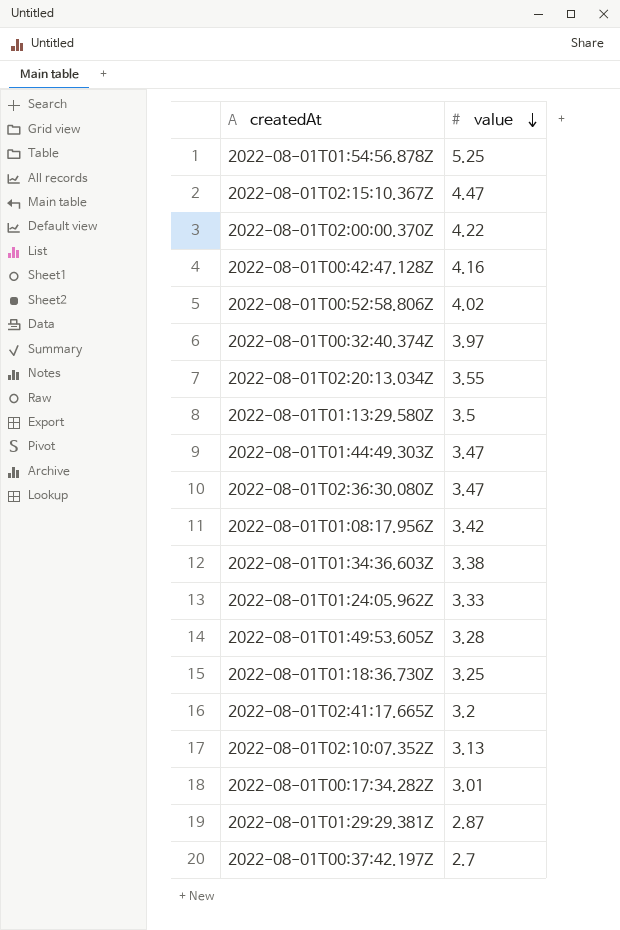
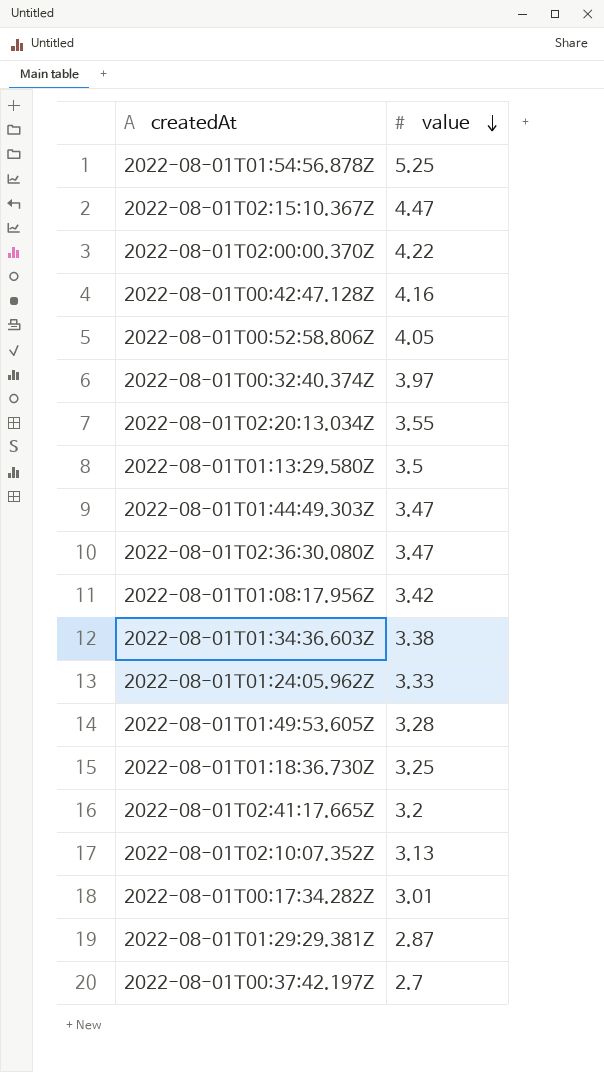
2022-08-01T00:52:58.806Z | value: 4.02 -> 4.05

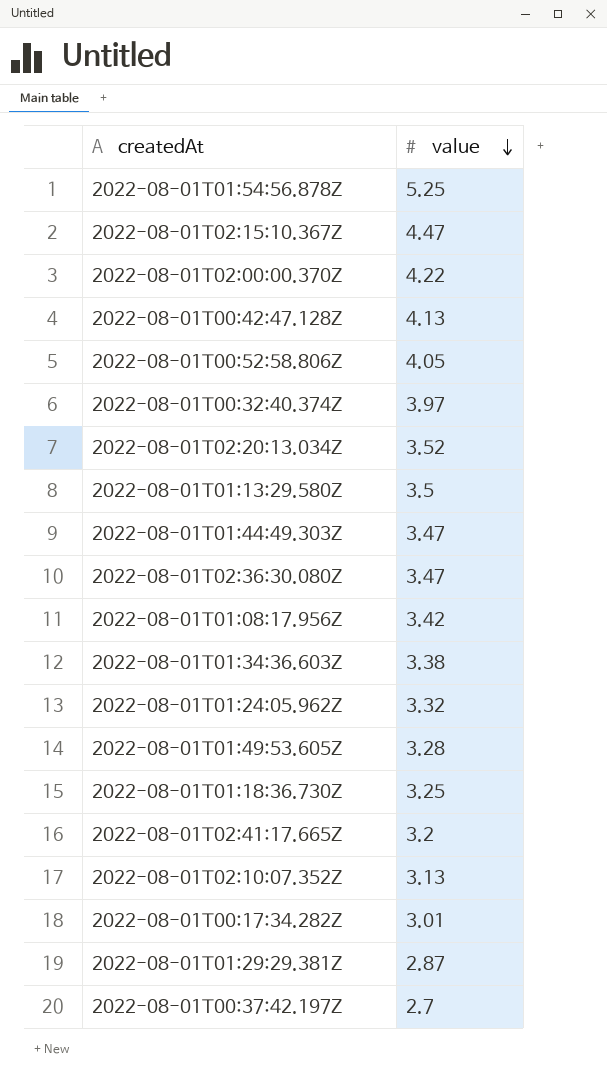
2022-08-01T00:42:47.128Z | value: 4.16 -> 4.13
2022-08-01T02:20:13.034Z | value: 3.55 -> 3.52
2022-08-01T01:24:05.962Z | value: 3.33 -> 3.32

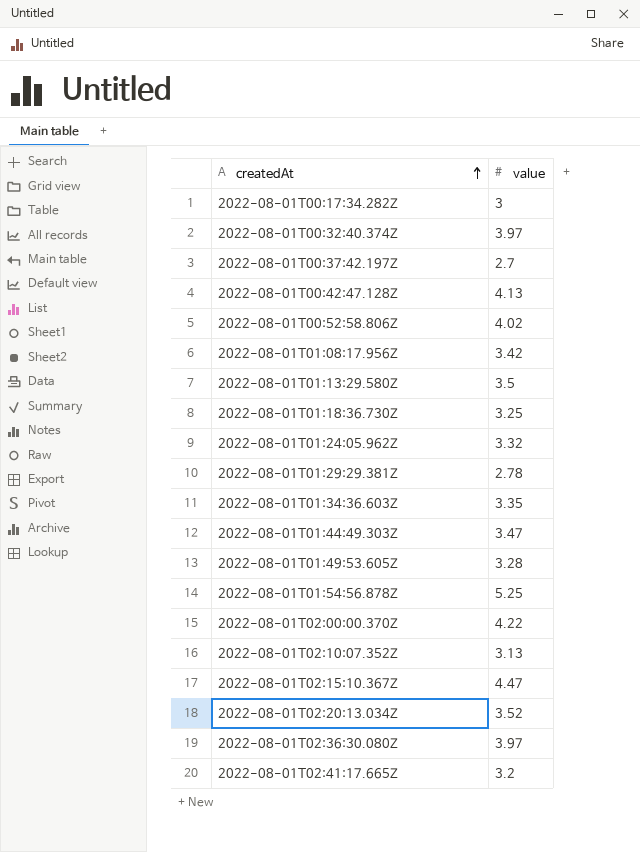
row order: value descending -> createdAt ascending
2022-08-01T00:17:34.282Z | value: 3.01 -> 3
2022-08-01T00:52:58.806Z | value: 4.05 -> 4.02
2022-08-01T01:29:29.381Z | value: 2.87 -> 2.78
2022-08-01T01:34:36.603Z | value: 3.38 -> 3.35
2022-08-01T02:36:30.080Z | value: 3.47 -> 3.97

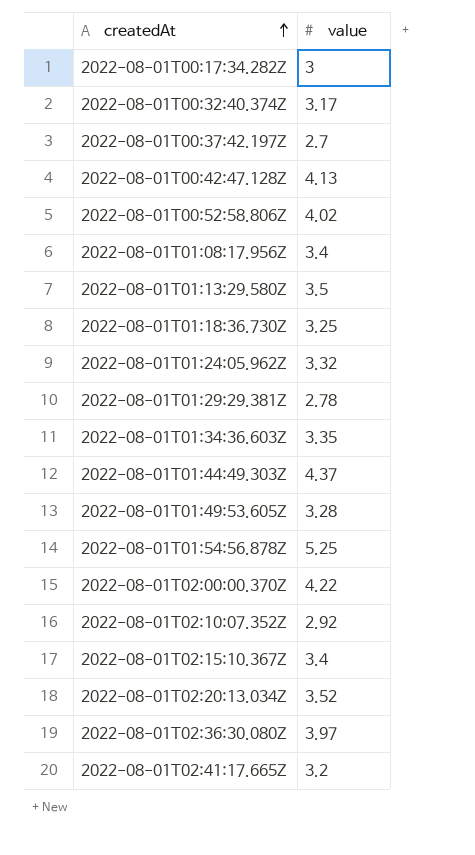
2022-08-01T00:32:40.374Z | value: 3.97 -> 3.17
2022-08-01T01:08:17.956Z | value: 3.42 -> 3.4
2022-08-01T01:44:49.303Z | value: 3.47 -> 4.37
2022-08-01T02:10:07.352Z | value: 3.13 -> 2.92
2022-08-01T02:15:10.367Z | value: 4.47 -> 3.4

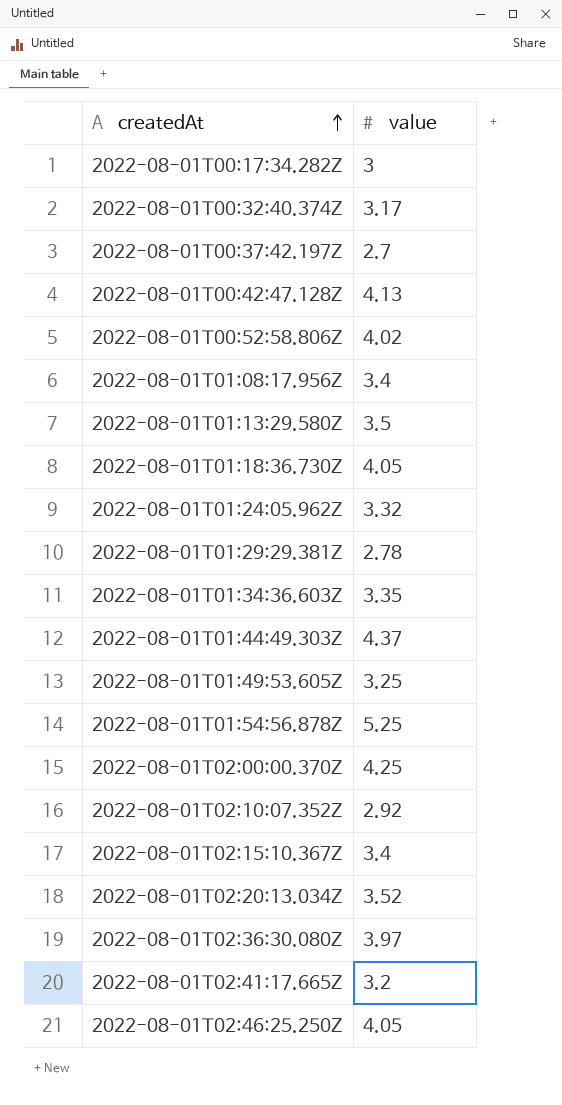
2022-08-01T01:18:36.730Z | value: 3.25 -> 4.05
2022-08-01T01:49:53.605Z | value: 3.28 -> 3.25
2022-08-01T02:00:00.370Z | value: 4.22 -> 4.25
row 2022-08-01T02:46:25.250Z: none -> 4.05

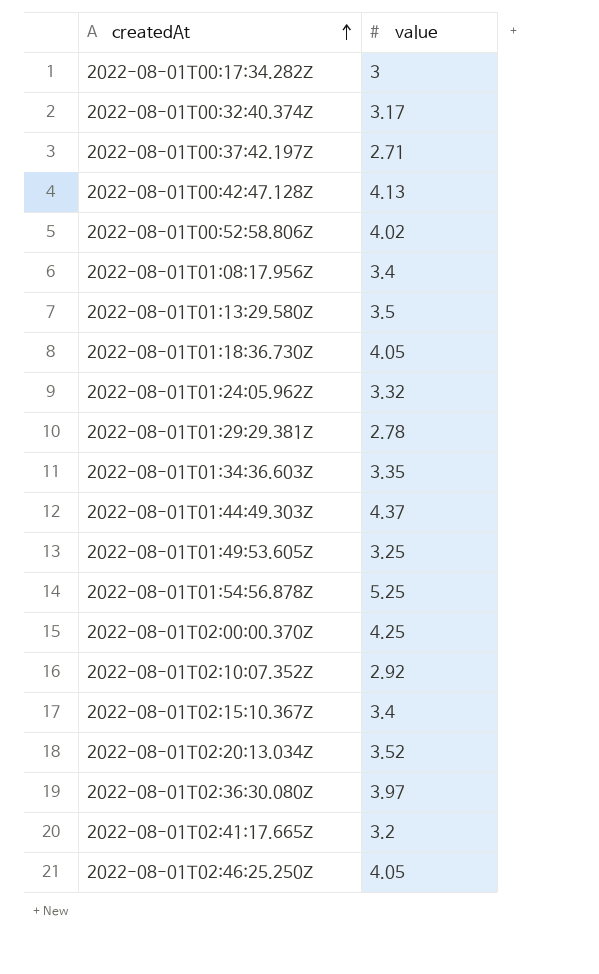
2022-08-01T00:37:42.197Z | value: 2.7 -> 2.71

